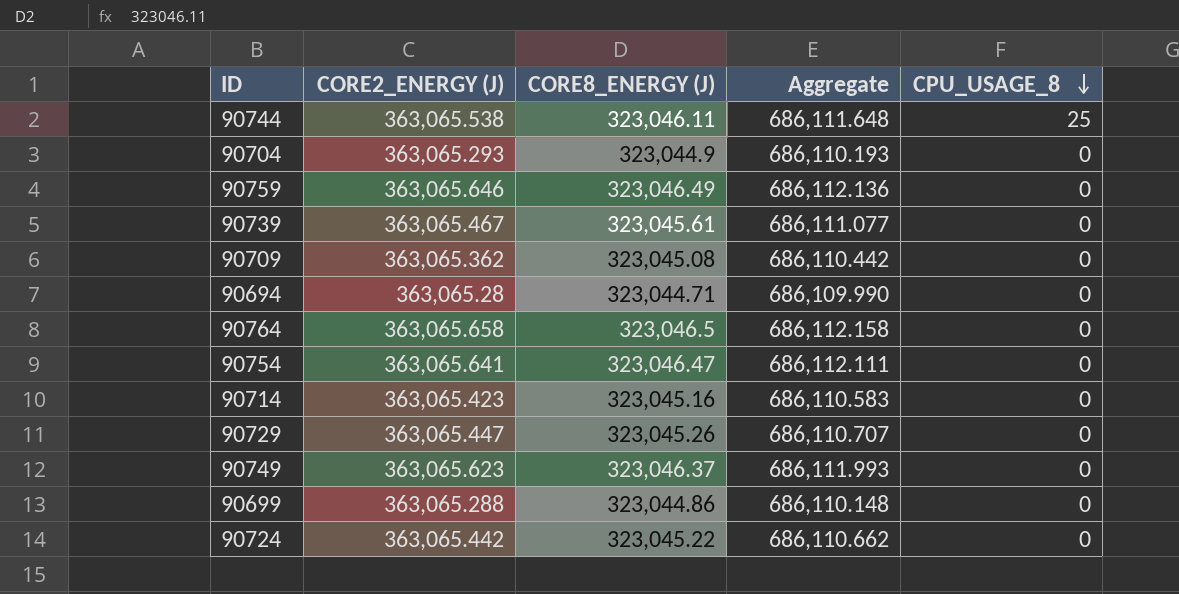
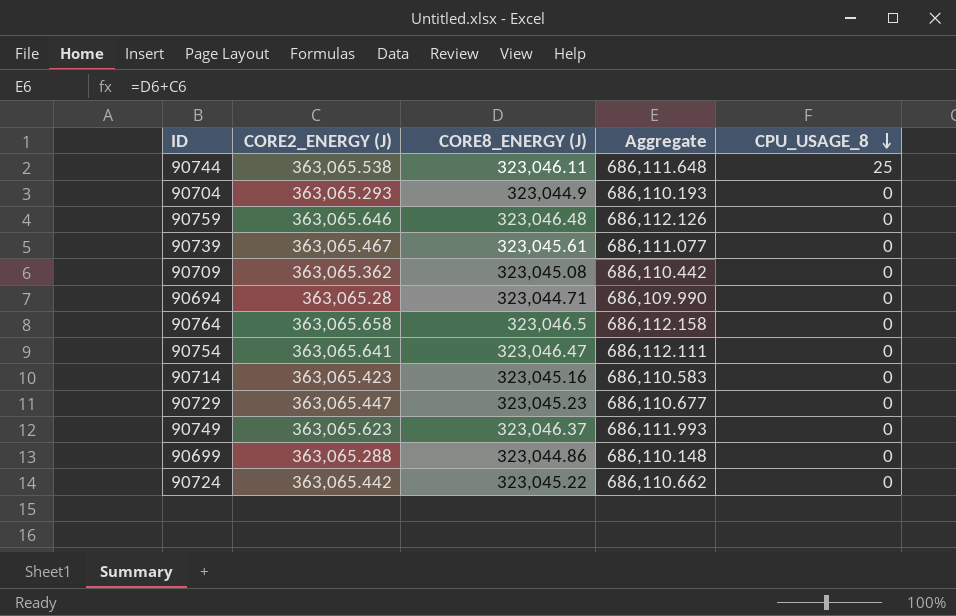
90759 | CORE8_ENERGY (J): 323,046.49 -> 323,046.48
90759 | Aggregate: 686,112.136 -> 686,112.126
90729 | CORE8_ENERGY (J): 323,045.26 -> 323,045.23
90729 | Aggregate: 686,110.707 -> 686,110.677

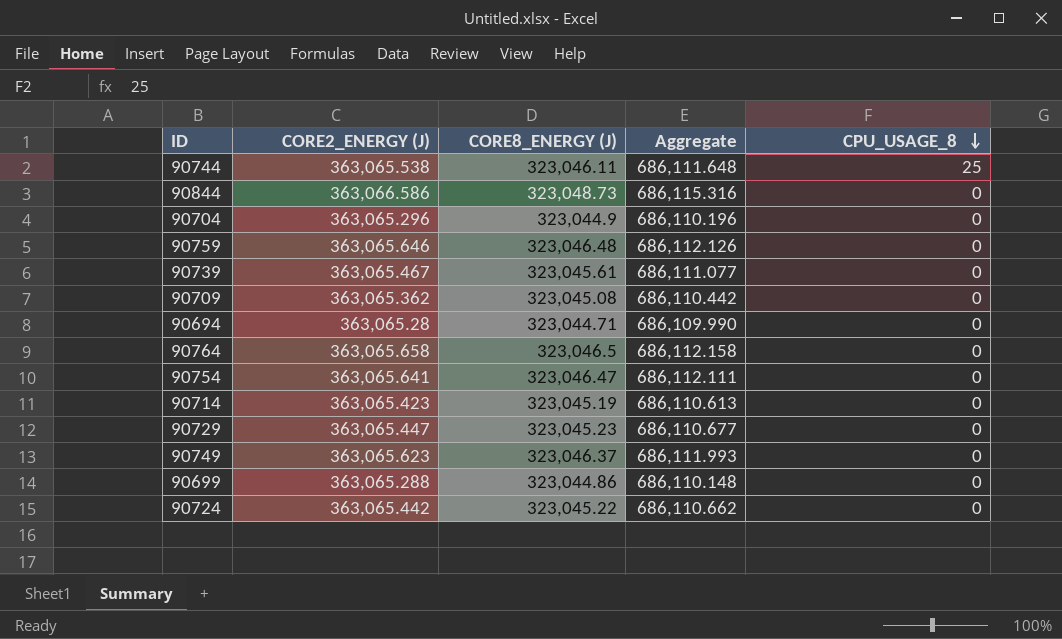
row 90844: none -> 363,066.586 | 323,048.73 | 686,115.316 | 0
90704 | CORE2_ENERGY (J): 363,065.293 -> 363,065.296
90704 | Aggregate: 686,110.193 -> 686,110.196
90714 | CORE8_ENERGY (J): 323,045.16 -> 323,045.19
90714 | Aggregate: 686,110.583 -> 686,110.613

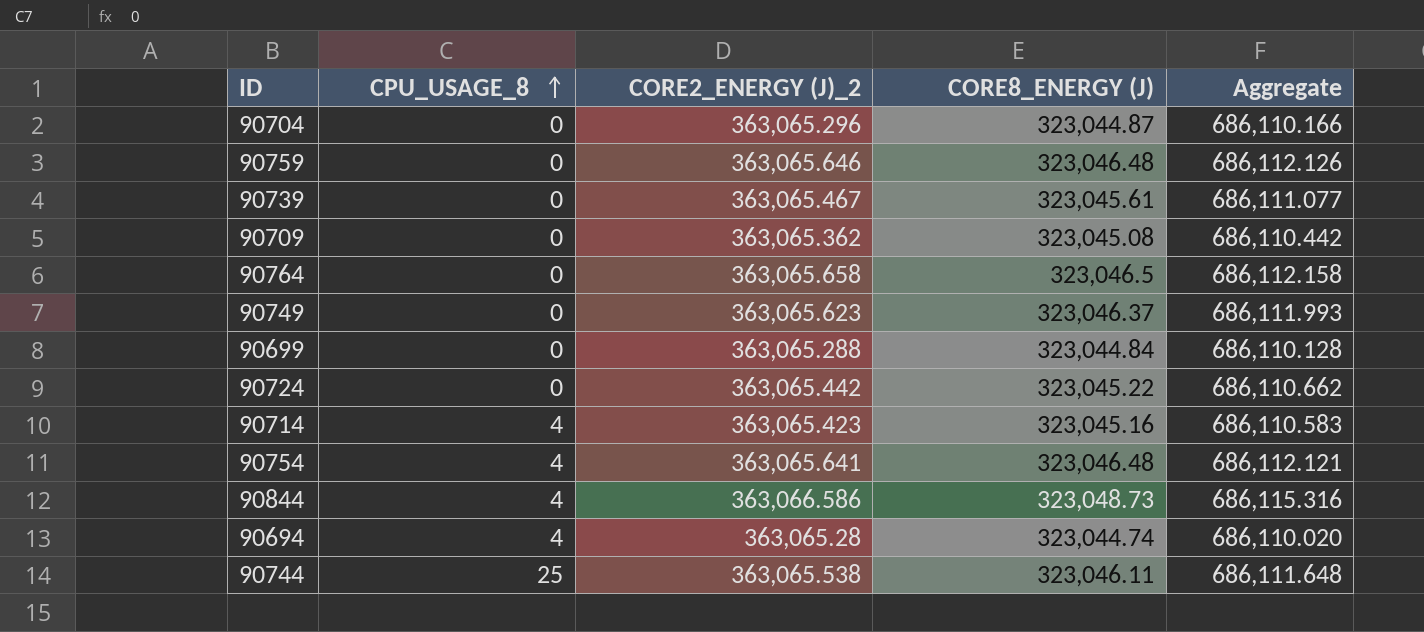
row order: CPU_USAGE_8 descending -> CPU_USAGE_8 ascending
column CPU_USAGE_8 | position: 5 -> 2
column name: CORE2_ENERGY (J) -> CORE2_ENERGY (J)_2
row 90729: 363,065.447 | 323,045.23 | 686,110.677 | 0 -> none
90704 | CORE8_ENERGY (J): 323,044.9 -> 323,044.87
90704 | Aggregate: 686,110.196 -> 686,110.166
90699 | CORE8_ENERGY (J): 323,044.86 -> 323,044.84
90699 | Aggregate: 686,110.148 -> 686,110.128
90714 | CPU_USAGE_8: 0 -> 4
90714 | CORE8_ENERGY (J): 323,045.19 -> 323,045.16
90714 | Aggregate: 686,110.613 -> 686,110.583
90754 | CPU_USAGE_8: 0 -> 4
90754 | CORE8_ENERGY (J): 323,046.47 -> 323,046.48
90754 | Aggregate: 686,112.111 -> 686,112.121
90844 | CPU_USAGE_8: 0 -> 4
90694 | CPU_USAGE_8: 0 -> 4
90694 | CORE8_ENERGY (J): 323,044.71 -> 323,044.74
90694 | Aggregate: 686,109.990 -> 686,110.020

